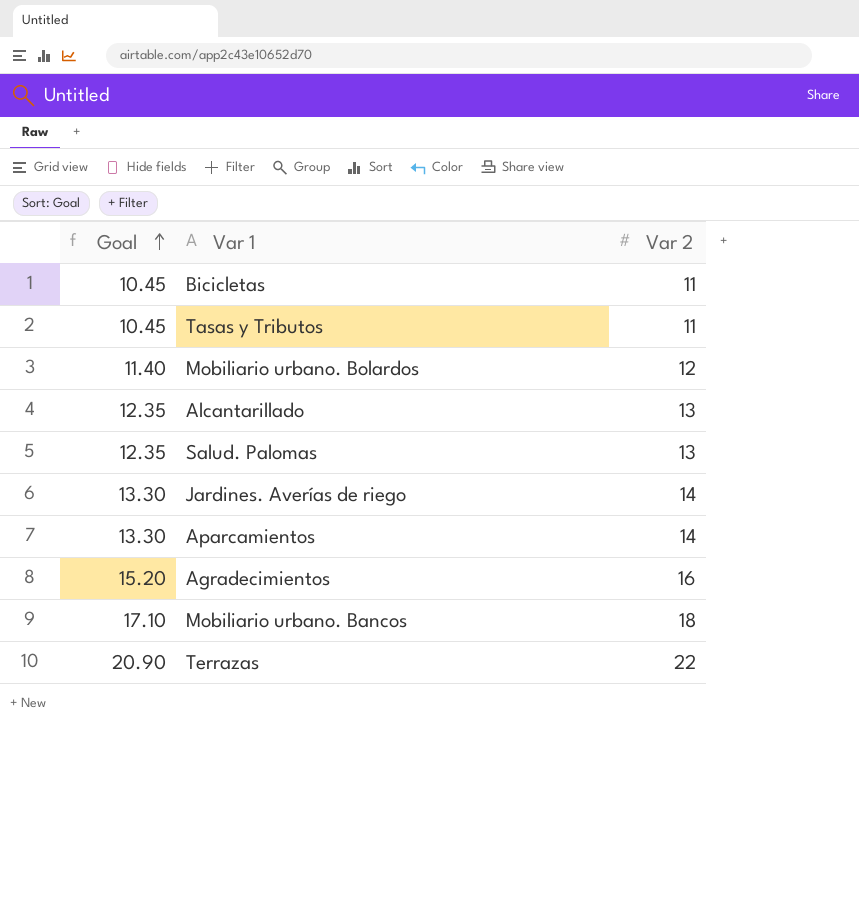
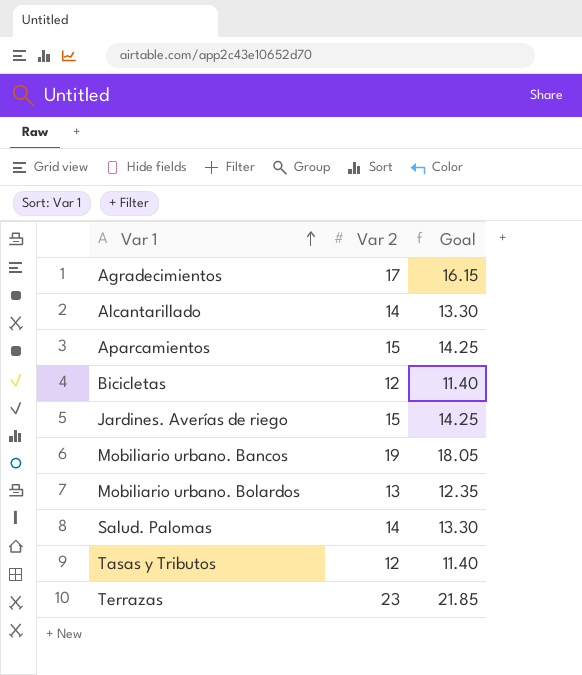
row order: Goal ascending -> Var 1 ascending
column Goal | position: 1 -> 3
Agradecimientos | Var 2: 16 -> 17
Agradecimientos | Goal: 15.20 -> 16.15
Alcantarillado | Var 2: 13 -> 14
Alcantarillado | Goal: 12.35 -> 13.30
Aparcamientos | Var 2: 14 -> 15
Aparcamientos | Goal: 13.30 -> 14.25
Bicicletas | Var 2: 11 -> 12
Bicicletas | Goal: 10.45 -> 11.40
Jardines. Averías de riego | Var 2: 14 -> 15
Jardines. Averías de riego | Goal: 13.30 -> 14.25
Mobiliario urbano. Bancos | Var 2: 18 -> 19
Mobiliario urbano. Bancos | Goal: 17.10 -> 18.05
Mobiliario urbano. Bolardos | Var 2: 12 -> 13
Mobiliario urbano. Bolardos | Goal: 11.40 -> 12.35
Salud. Palomas | Var 2: 13 -> 14
Salud. Palomas | Goal: 12.35 -> 13.30
Tasas y Tributos | Var 2: 11 -> 12
Tasas y Tributos | Goal: 10.45 -> 11.40
Terrazas | Var 2: 22 -> 23
Terrazas | Goal: 20.90 -> 21.85

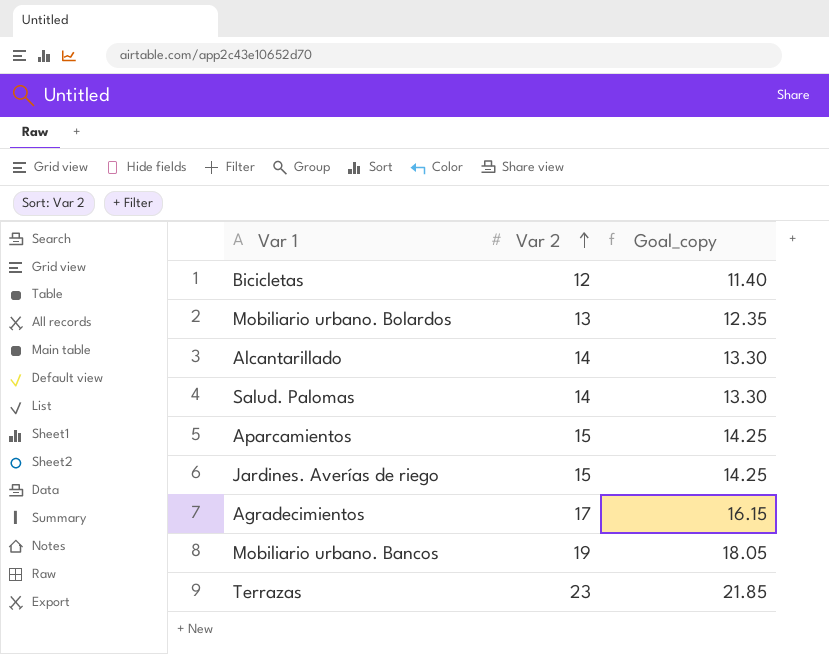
row order: Var 1 ascending -> Var 2 ascending
column name: Goal -> Goal_copy
row Tasas y Tributos: 12 | 11.40 -> none

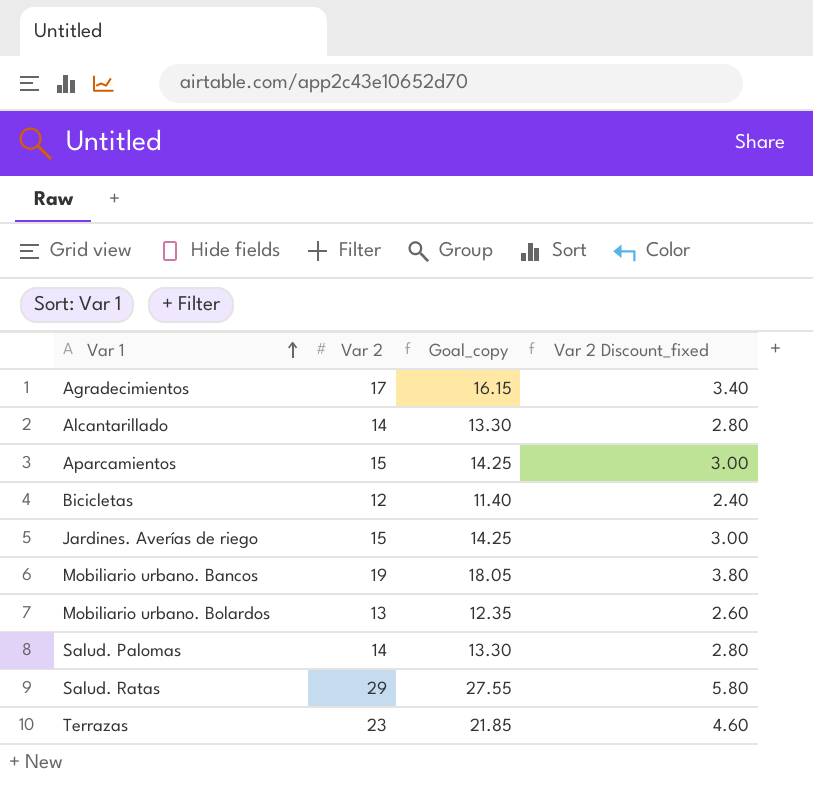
row order: Var 2 ascending -> Var 1 ascending
column Var 2 Discount_fixed | formula: none -> [Var 2] * 0.2
row Salud. Ratas: none -> 29 | 27.55 | 5.80

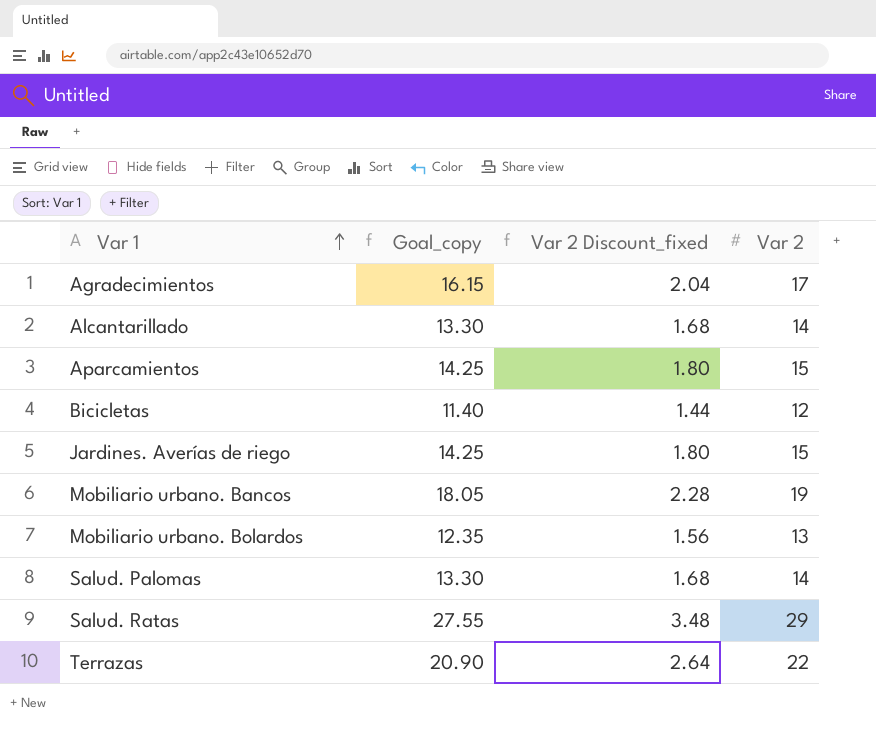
column Var 2 Discount_fixed | formula: [Var 2] * 0.2 -> [Var 2] * 0.12
column Var 2 | position: 2 -> 4
Terrazas | Goal_copy: 21.85 -> 20.90
Terrazas | Var 2: 23 -> 22

